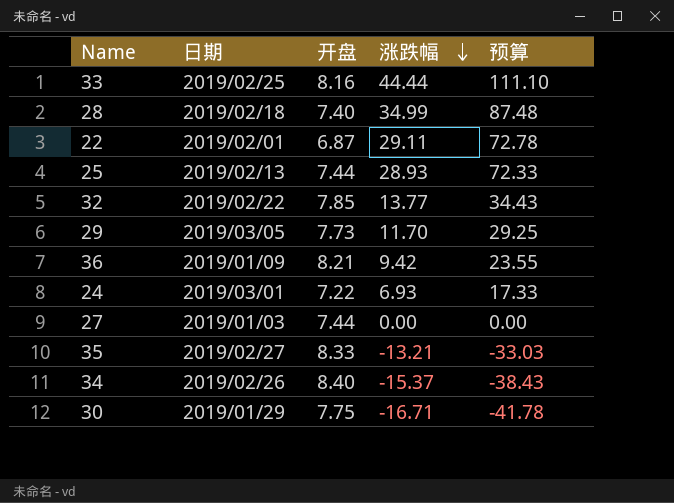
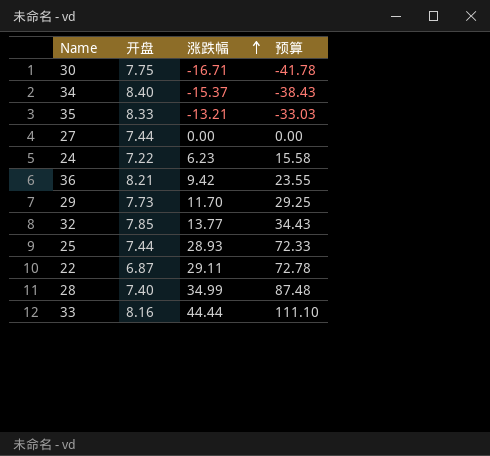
row order: 涨跌幅 descending -> 涨跌幅 ascending
column 日期 | position: 2 -> none
24 | 涨跌幅: 6.93 -> 6.23
24 | 预算: 17.33 -> 15.58

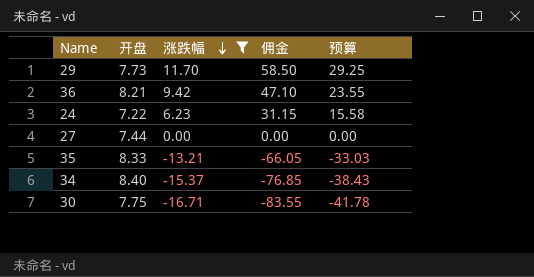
filter: none -> 涨跌幅 <= 11.70
row order: 涨跌幅 ascending -> 涨跌幅 descending
column 佣金 | formula: none -> [涨跌幅] * 5

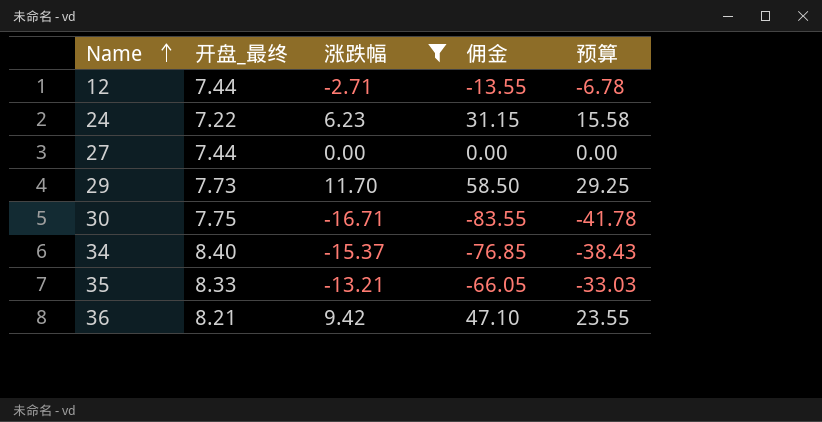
row order: 涨跌幅 descending -> Name ascending
column name: 开盘 -> 开盘_最终
row 12: none -> 7.44 | -2.71 | -13.55 | -6.78

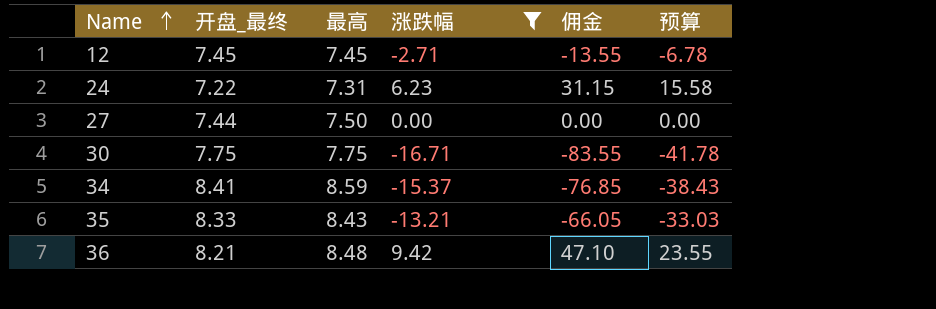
column 最高 | position: none -> 3
row 29: 7.73 | 11.70 | 58.50 | 29.25 -> none
12 | 开盘_最终: 7.44 -> 7.45
34 | 开盘_最终: 8.40 -> 8.41

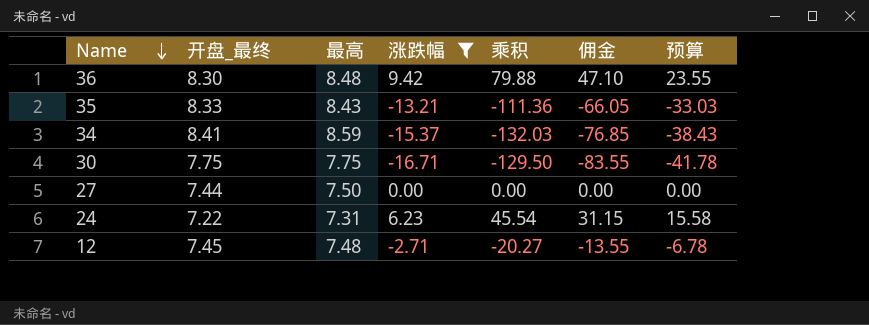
row order: Name ascending -> Name descending
column 乘积 | formula: none -> [最高] * [涨跌幅]
36 | 开盘_最终: 8.21 -> 8.30
12 | 最高: 7.45 -> 7.48

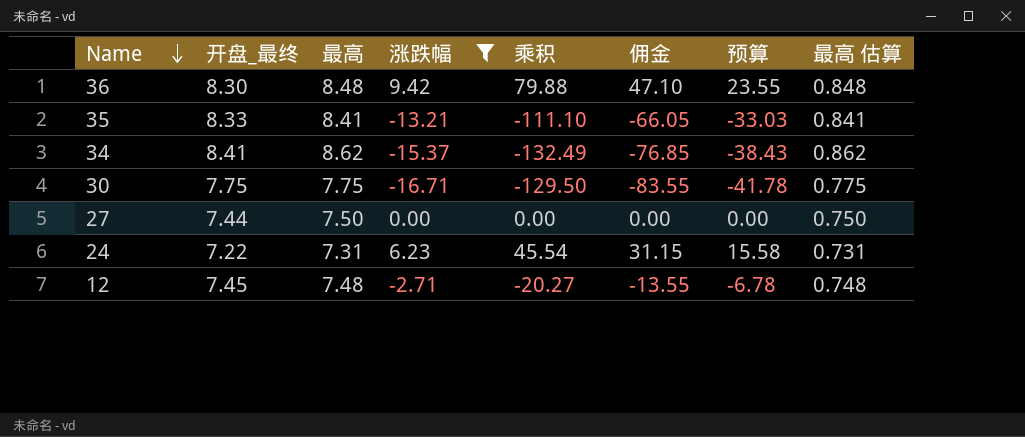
column 最高 估算 | formula: none -> [最高] * 0.1
35 | 最高: 8.43 -> 8.41
35 | 乘积: -111.36 -> -111.10
34 | 最高: 8.59 -> 8.62
34 | 乘积: -132.03 -> -132.49

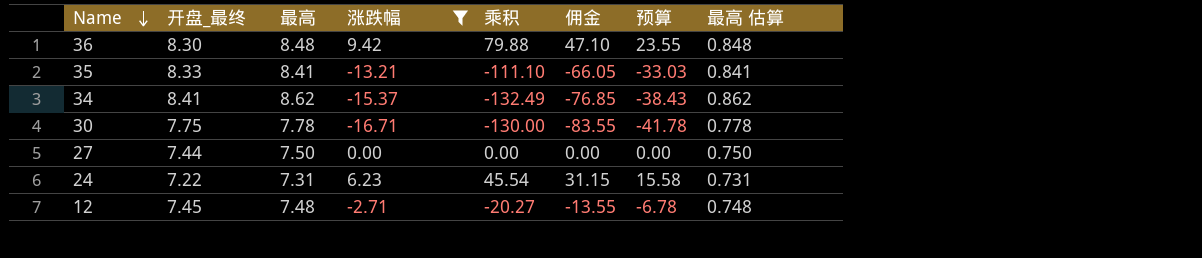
30 | 最高: 7.75 -> 7.78
30 | 乘积: -129.50 -> -130.00
30 | 最高 估算: 0.775 -> 0.778

